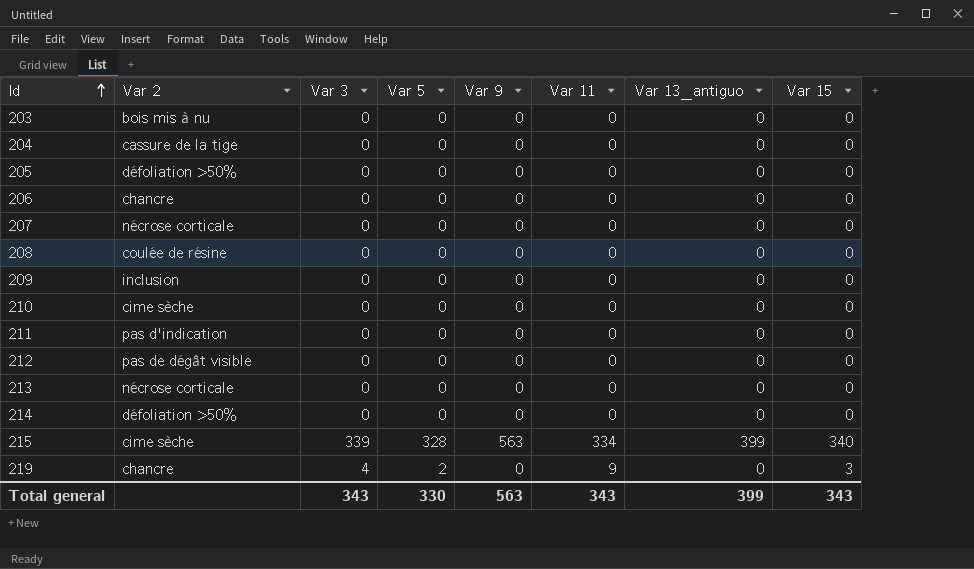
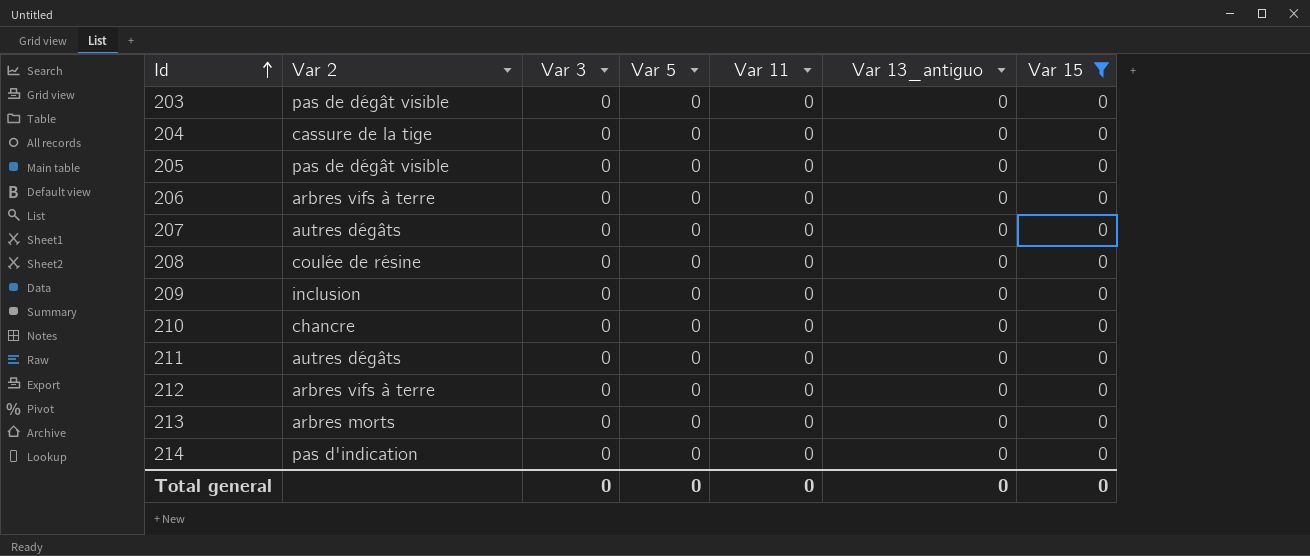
filter: none -> Var 15 = 0
column Var 9 | position: 5 -> none
203 | Var 2: bois mis à nu -> pas de dégât visible
205 | Var 2: défoliation >50% -> pas de dégât visible
206 | Var 2: chancre -> arbres vifs à terre
207 | Var 2: nécrose corticale -> autres dégâts
210 | Var 2: cime sèche -> chancre
211 | Var 2: pas d'indication -> autres dégâts
212 | Var 2: pas de dégât visible -> arbres vifs à terre
213 | Var 2: nécrose corticale -> arbres morts
214 | Var 2: défoliation >50% -> pas d'indication
Total general | Var 3: 343 -> 0
Total general | Var 5: 330 -> 0
Total general | Var 11: 343 -> 0
Total general | Var 13_antiguo: 399 -> 0
Total general | Var 15: 343 -> 0

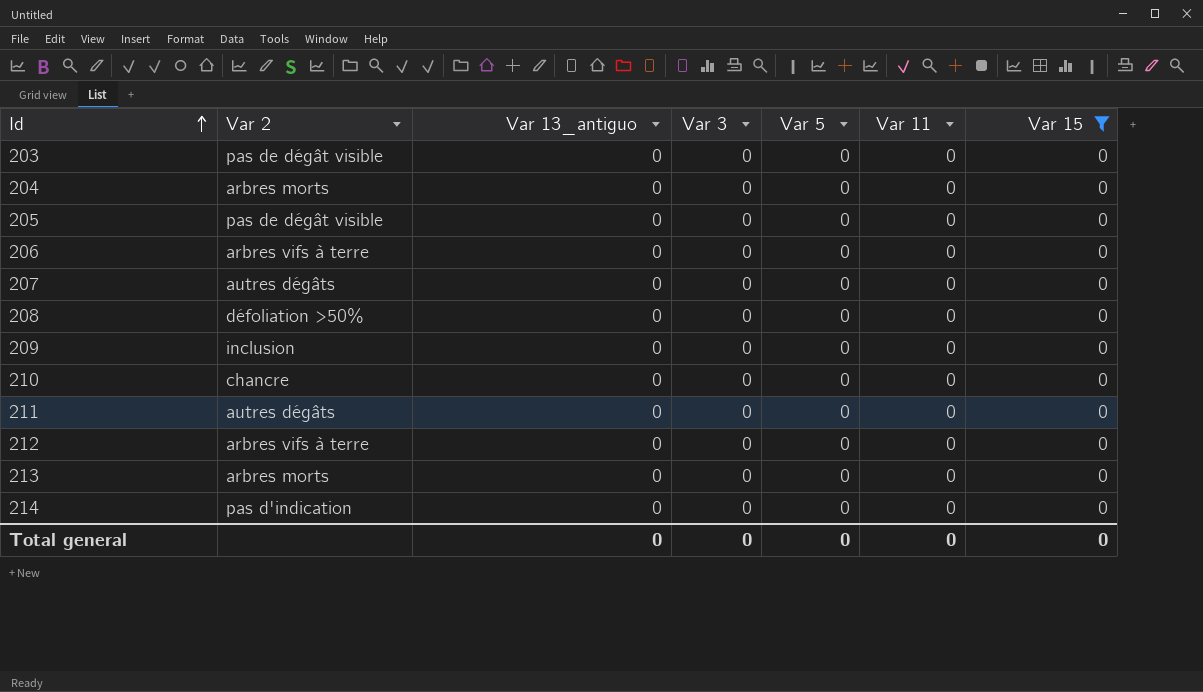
column Var 13_antiguo | position: 6 -> 3
204 | Var 2: cassure de la tige -> arbres morts
208 | Var 2: coulée de résine -> défoliation >50%

